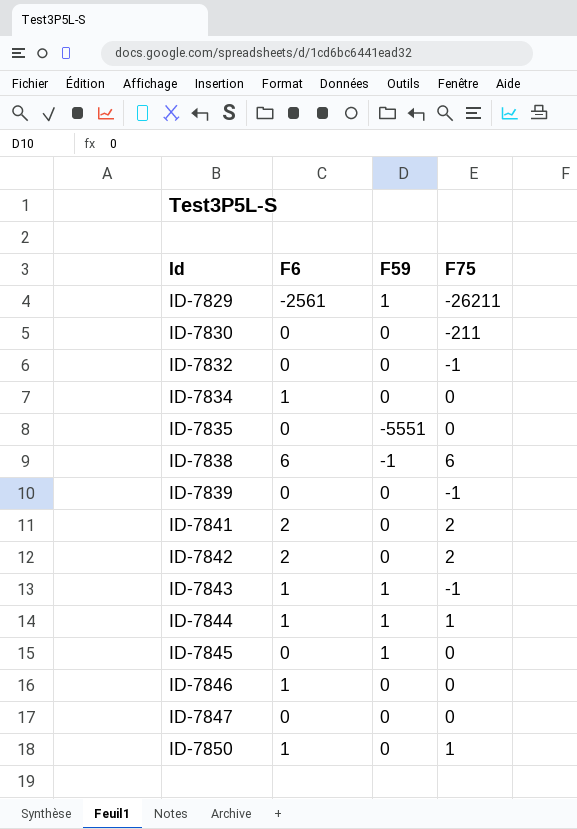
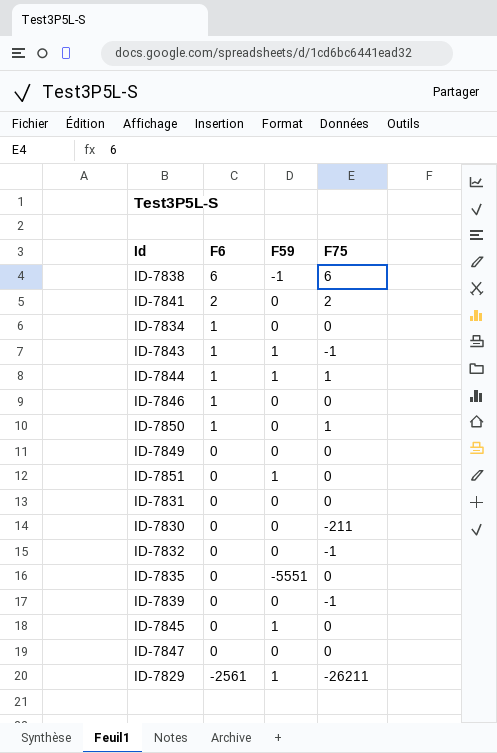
row order: Id ascending -> F6 descending
row ID-7842: 2 | 0 | 2 -> none
row ID-7849: none -> 0 | 0 | 0
row ID-7851: none -> 0 | 1 | 0
row ID-7831: none -> 0 | 0 | 0

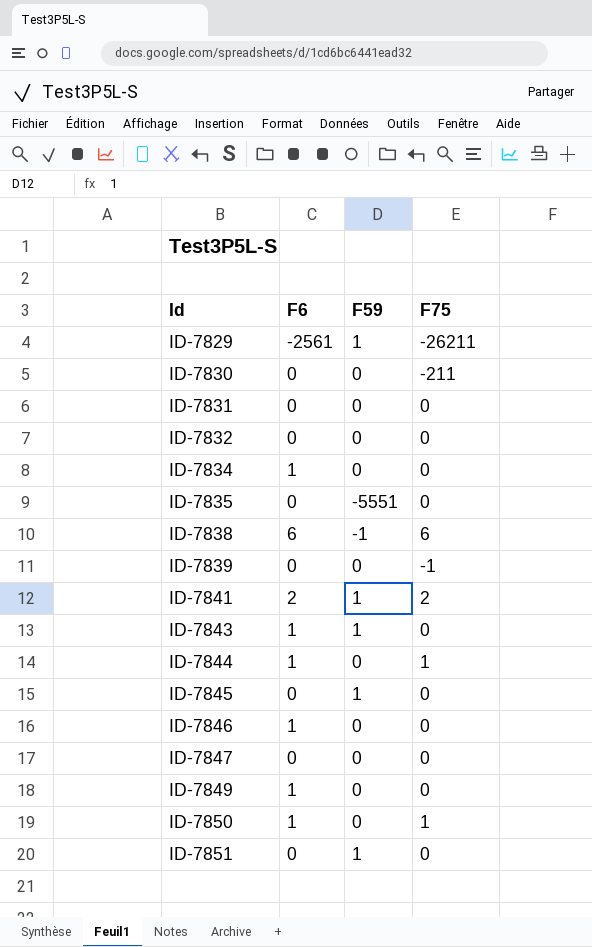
row order: F6 descending -> Id ascending
ID-7832 | F75: -1 -> 0
ID-7841 | F59: 0 -> 1
ID-7843 | F75: -1 -> 0
ID-7844 | F59: 1 -> 0
ID-7849 | F6: 0 -> 1

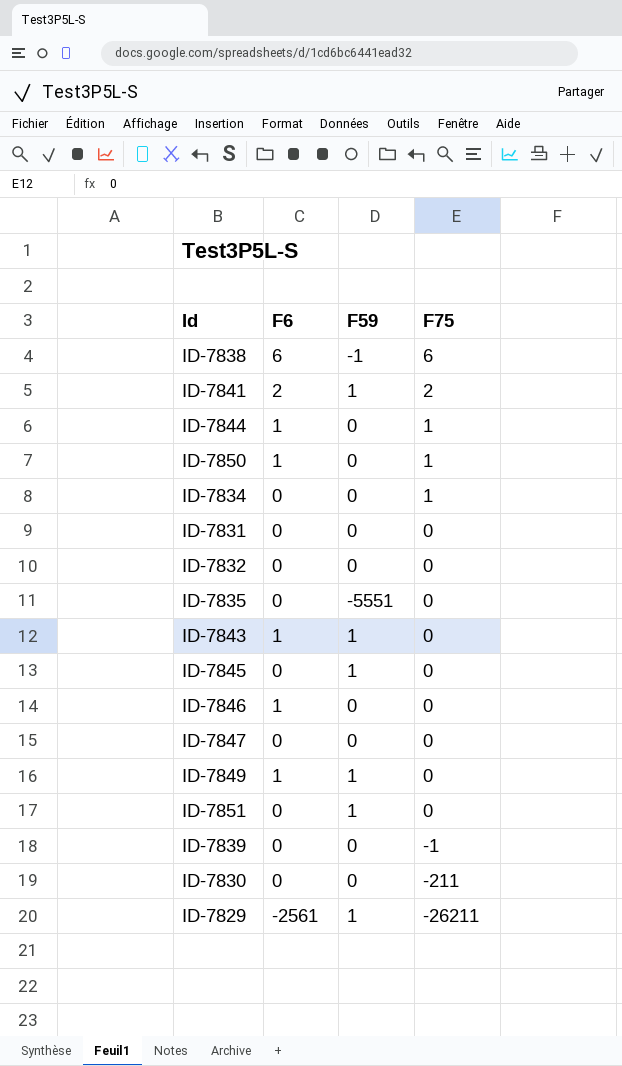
row order: Id ascending -> F75 descending
ID-7834 | F6: 1 -> 0
ID-7834 | F75: 0 -> 1
ID-7849 | F59: 0 -> 1

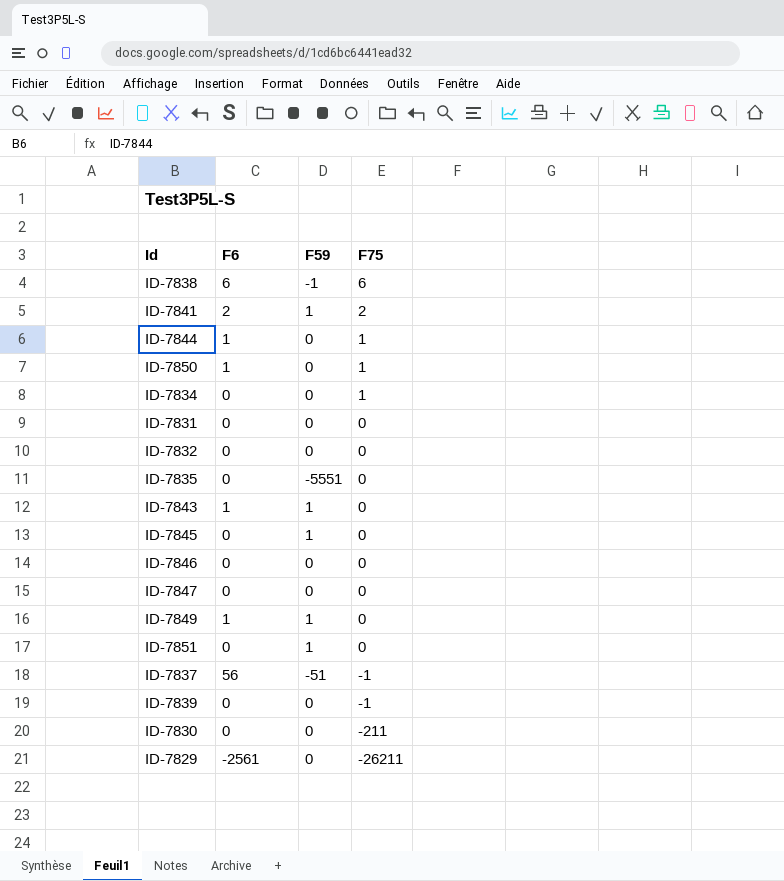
ID-7846 | F6: 1 -> 0
row ID-7837: none -> 56 | -51 | -1
ID-7829 | F59: 1 -> 0

